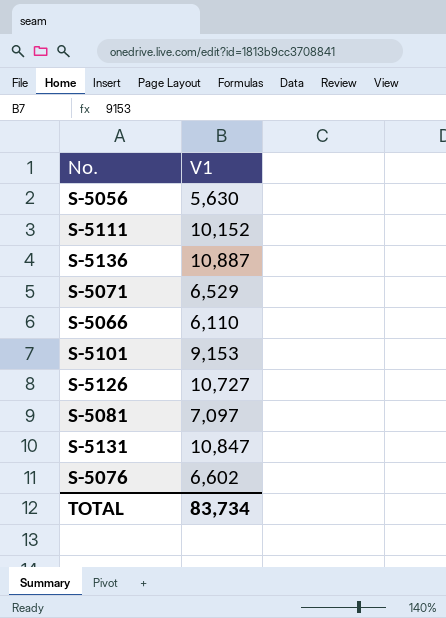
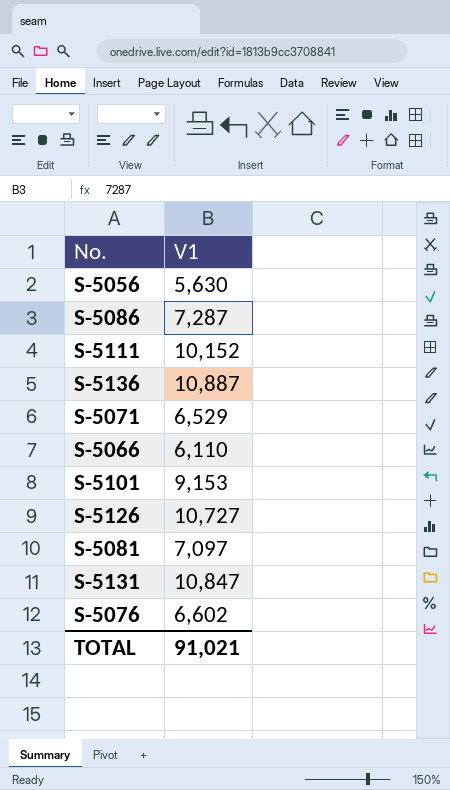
row S-5086: none -> 7,287
TOTAL | V1: 83,734 -> 91,021

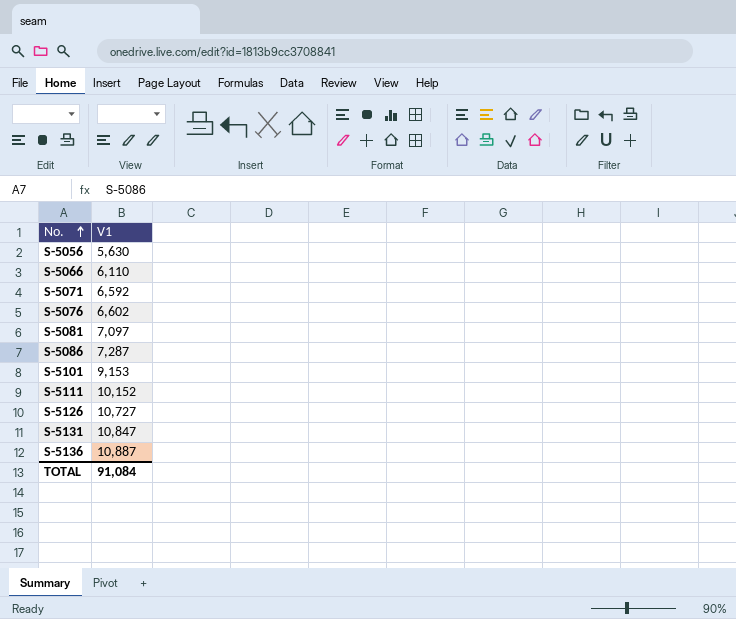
row order: none -> No. ascending
S-5071 | V1: 6,529 -> 6,592
TOTAL | V1: 91,021 -> 91,084

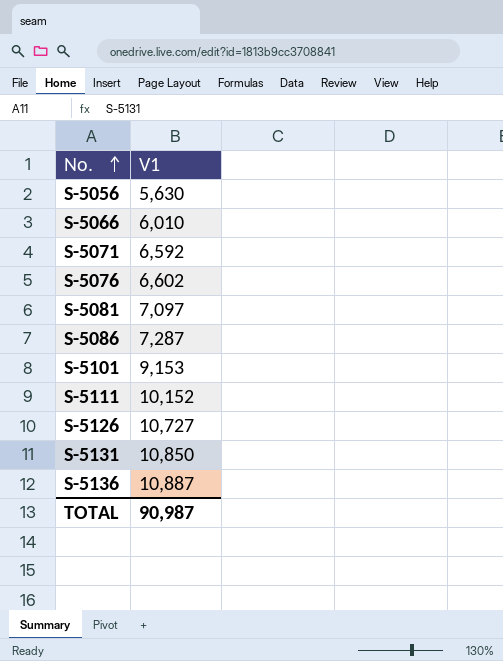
S-5066 | V1: 6,110 -> 6,010
S-5131 | V1: 10,847 -> 10,850
TOTAL | V1: 91,084 -> 90,987

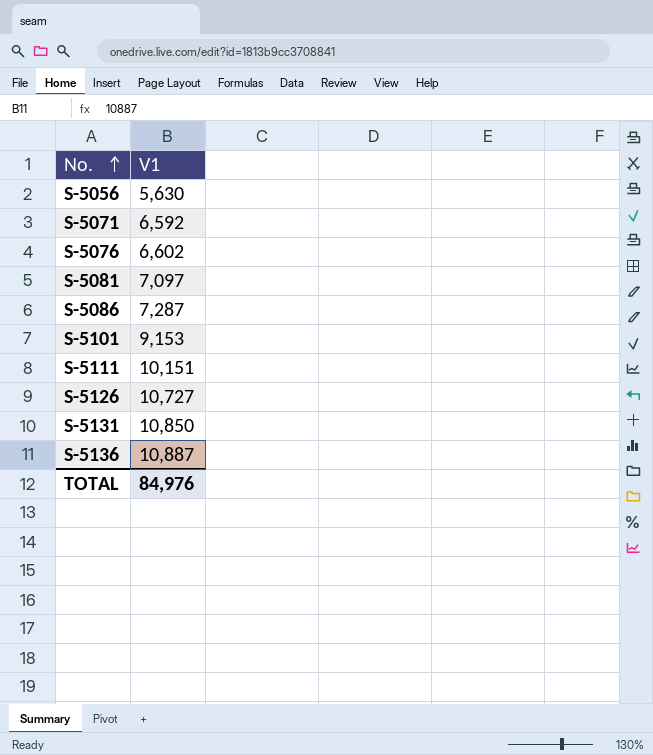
row S-5066: 6,010 -> none
S-5111 | V1: 10,152 -> 10,151
TOTAL | V1: 90,987 -> 84,976

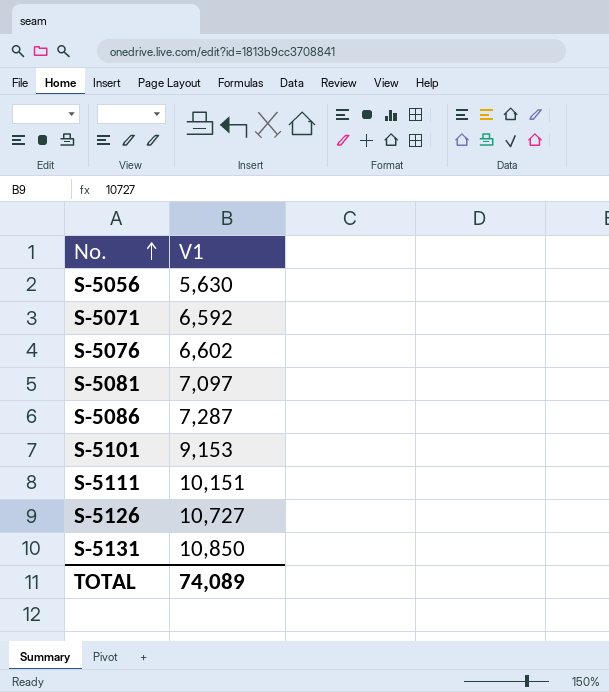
row S-5136: 10,887 -> none
TOTAL | V1: 84,976 -> 74,089

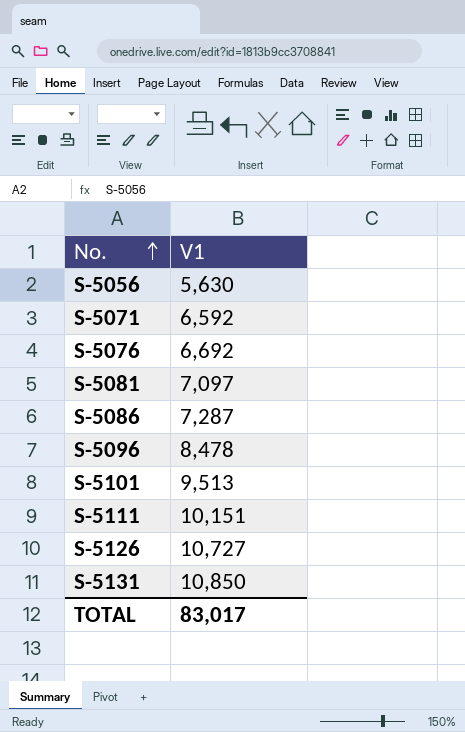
S-5076 | V1: 6,602 -> 6,692
row S-5096: none -> 8,478
S-5101 | V1: 9,153 -> 9,513
TOTAL | V1: 74,089 -> 83,017

